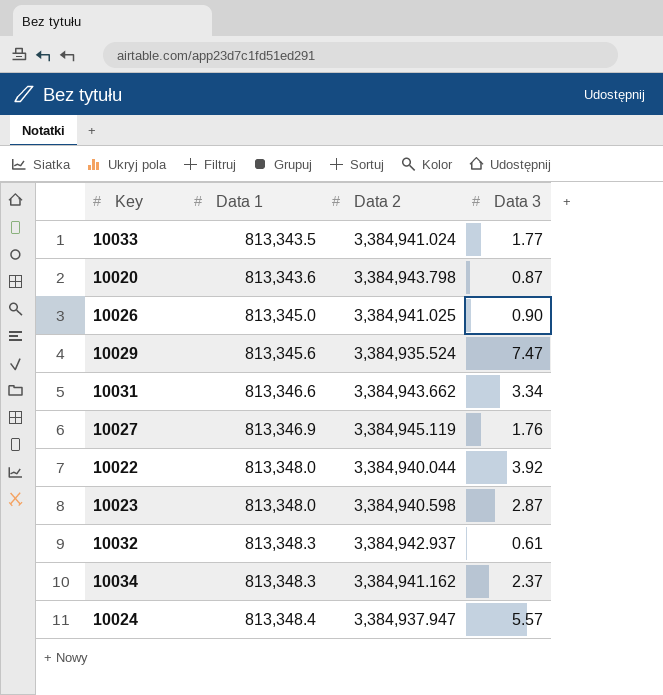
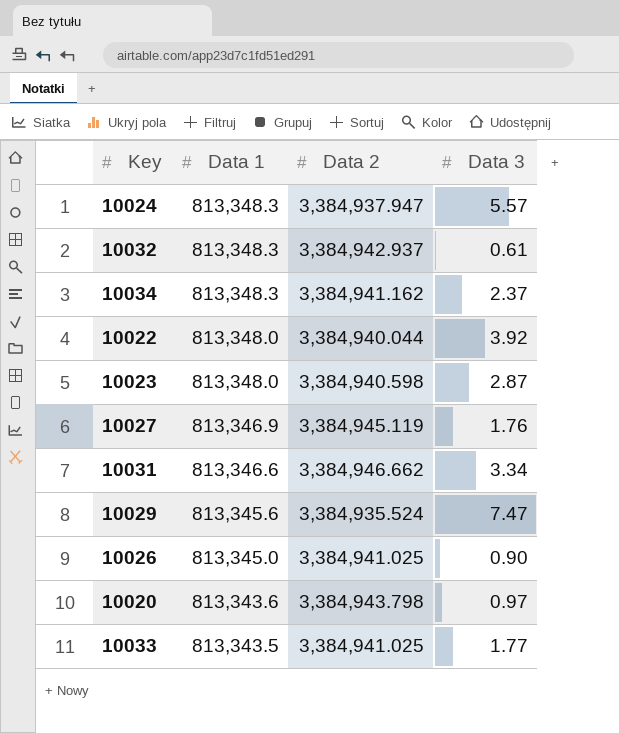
row order: Data 1 ascending -> Data 1 descending
10024 | Data 1: 813,348.4 -> 813,348.3
10031 | Data 2: 3,384,943.662 -> 3,384,946.662
10020 | Data 3: 0.87 -> 0.97
10033 | Data 2: 3,384,941.024 -> 3,384,941.025

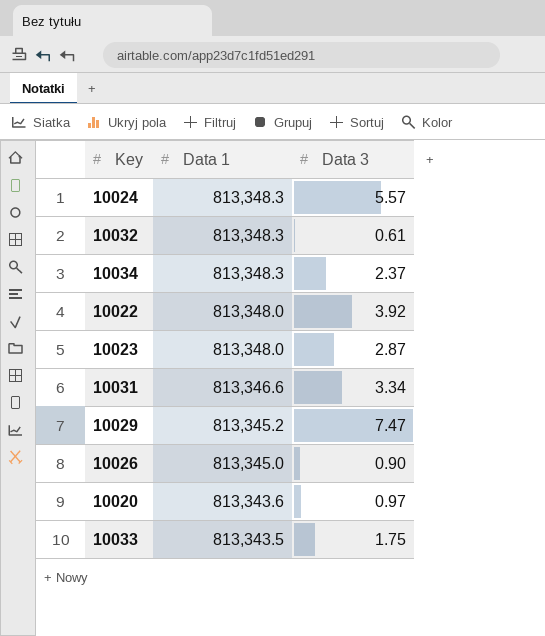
column Data 2 | position: 3 -> none
row 10027: 813,346.9 | 3,384,945.119 | 1.76 -> none
10029 | Data 1: 813,345.6 -> 813,345.2
10033 | Data 3: 1.77 -> 1.75

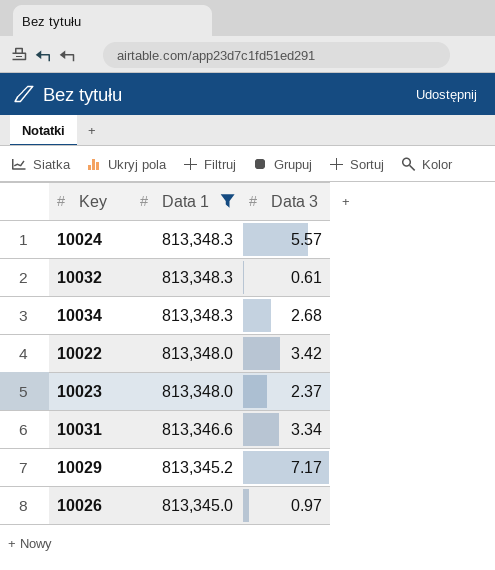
filter: none -> Data 1 >= 813,345.0
10034 | Data 3: 2.37 -> 2.68
10022 | Data 3: 3.92 -> 3.42
10023 | Data 3: 2.87 -> 2.37
10029 | Data 3: 7.47 -> 7.17
10026 | Data 3: 0.90 -> 0.97

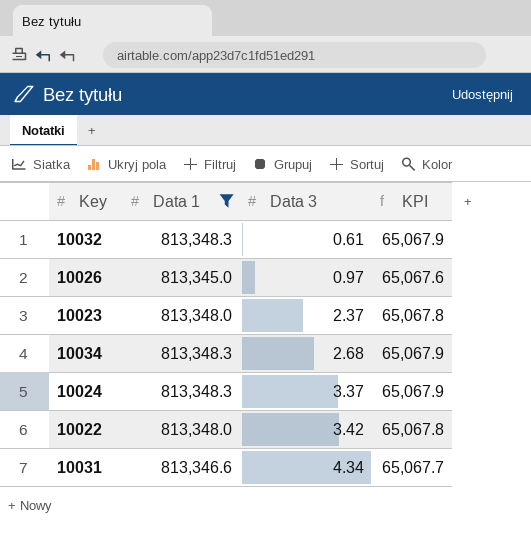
row order: Data 1 descending -> Data 3 ascending
column KPI | formula: none -> [Data 1] * 0.08
row 10029: 813,345.2 | 7.17 -> none
10024 | Data 3: 5.57 -> 3.37
10031 | Data 3: 3.34 -> 4.34

